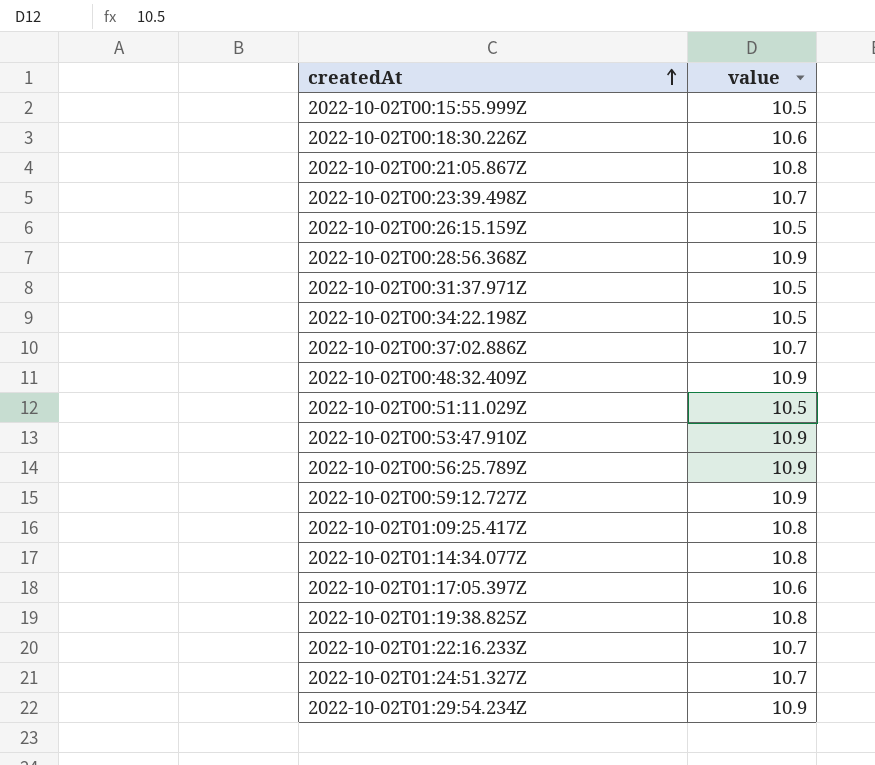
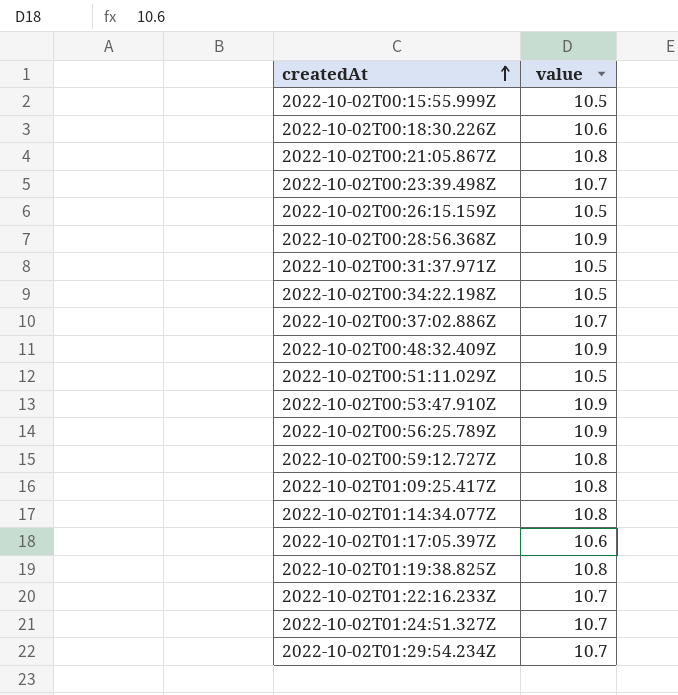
2022-10-02T00:59:12.727Z | value: 10.9 -> 10.8
2022-10-02T01:29:54.234Z | value: 10.9 -> 10.7

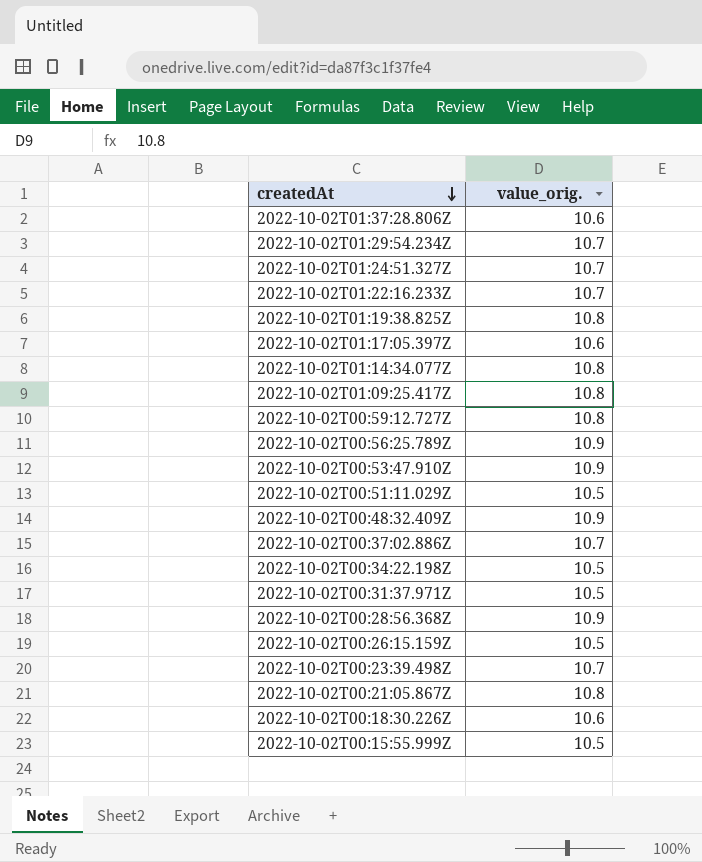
row order: createdAt ascending -> createdAt descending
column name: value -> value_orig.
row 2022-10-02T01:37:28.806Z: none -> 10.6

